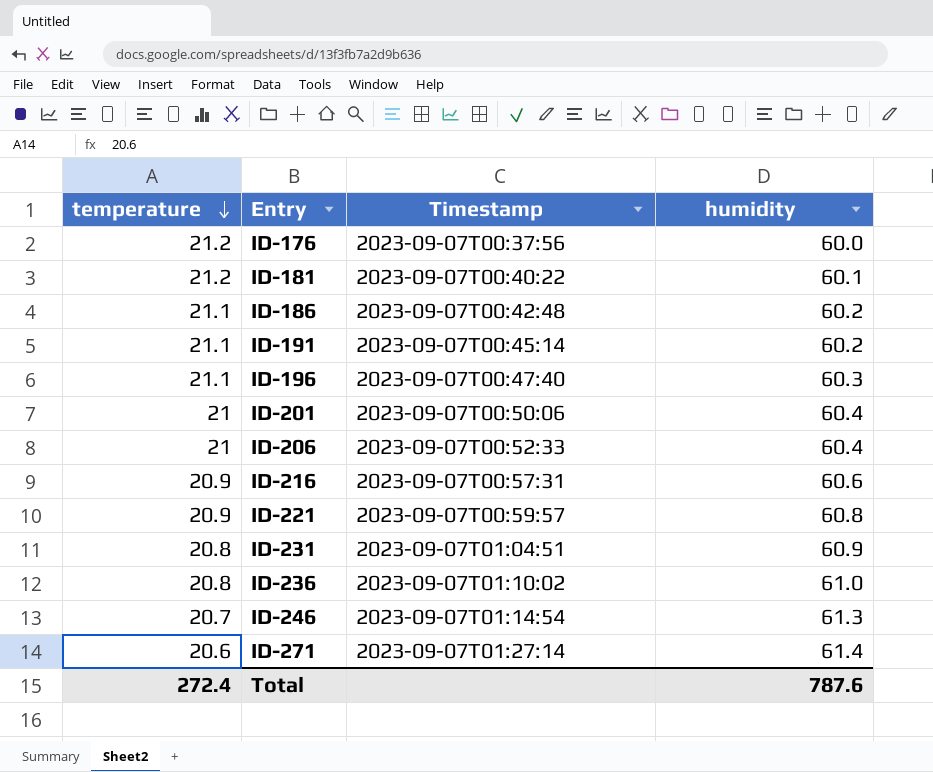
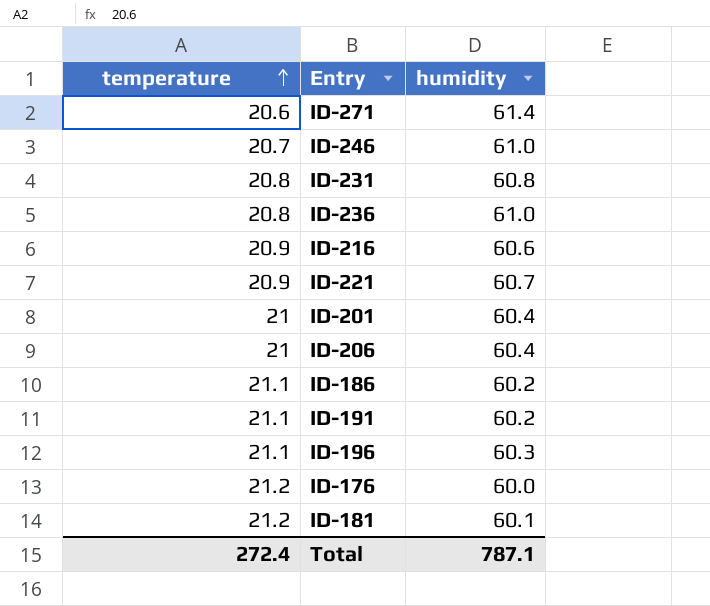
row order: temperature descending -> temperature ascending
column Timestamp | position: 3 -> none
ID-246 | humidity: 61.3 -> 61.0
ID-231 | humidity: 60.9 -> 60.8
ID-221 | humidity: 60.8 -> 60.7
Total | humidity: 787.6 -> 787.1

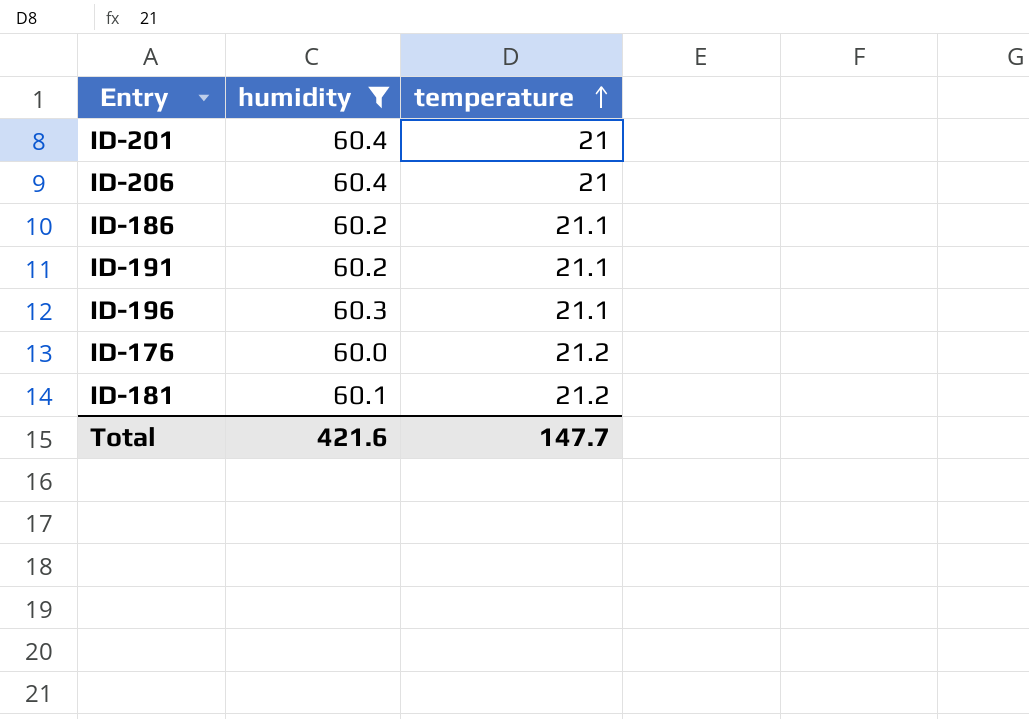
filter: none -> humidity <= 60.4
column temperature | position: 1 -> 3
Total | humidity: 787.1 -> 421.6
Total | temperature: 272.4 -> 147.7

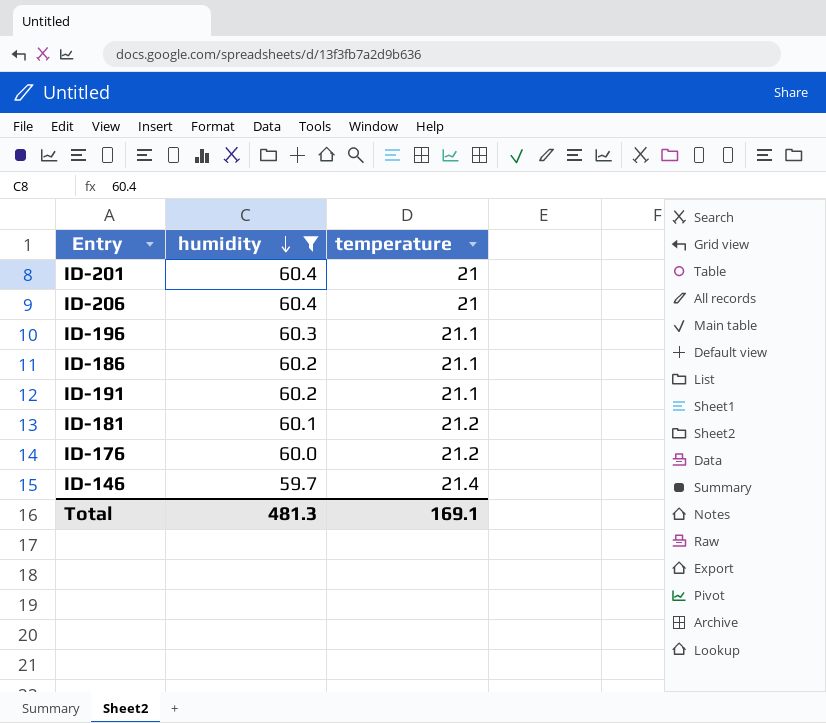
row order: temperature ascending -> humidity descending
row ID-146: none -> 59.7 | 21.4
Total | humidity: 421.6 -> 481.3
Total | temperature: 147.7 -> 169.1

